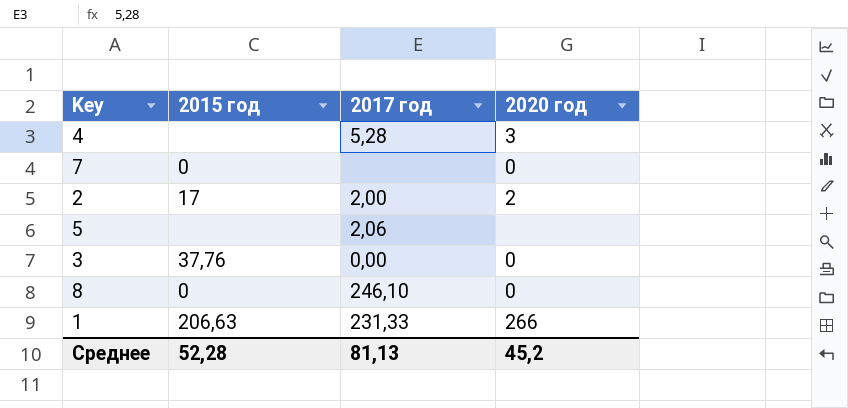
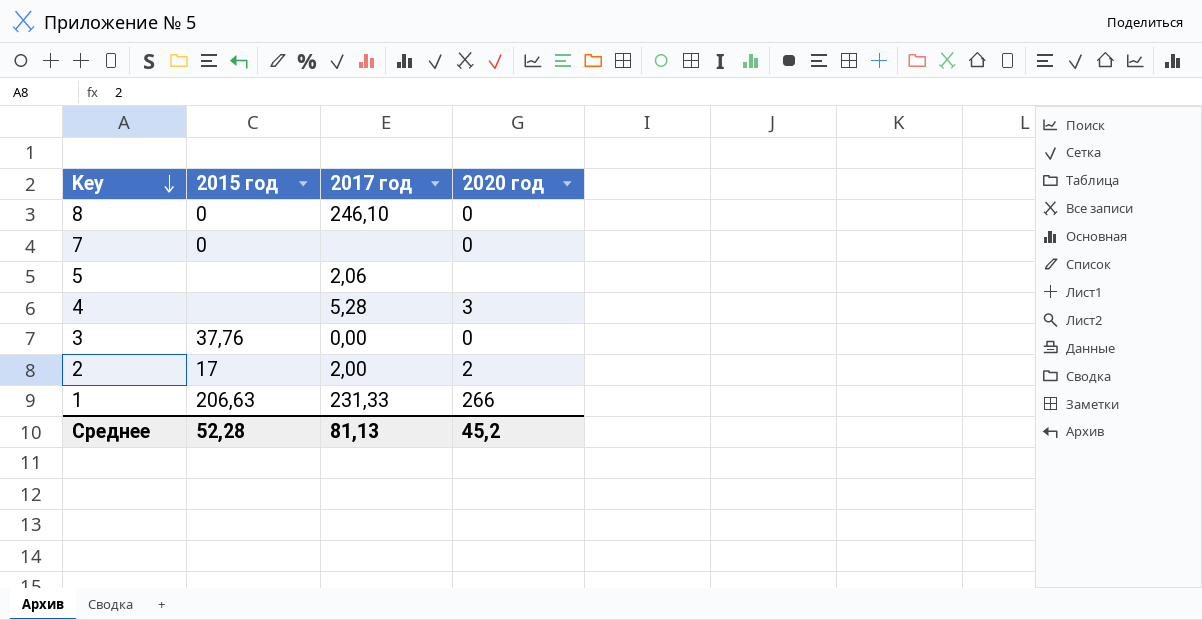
row order: none -> Key descending

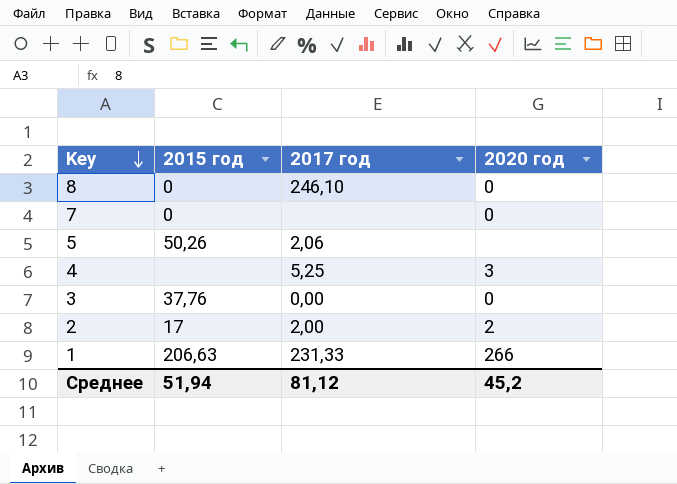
5 | 2015 год: none -> 50,26
4 | 2017 год: 5,28 -> 5,25
Среднее | 2015 год: 52,28 -> 51,94
Среднее | 2017 год: 81,13 -> 81,12

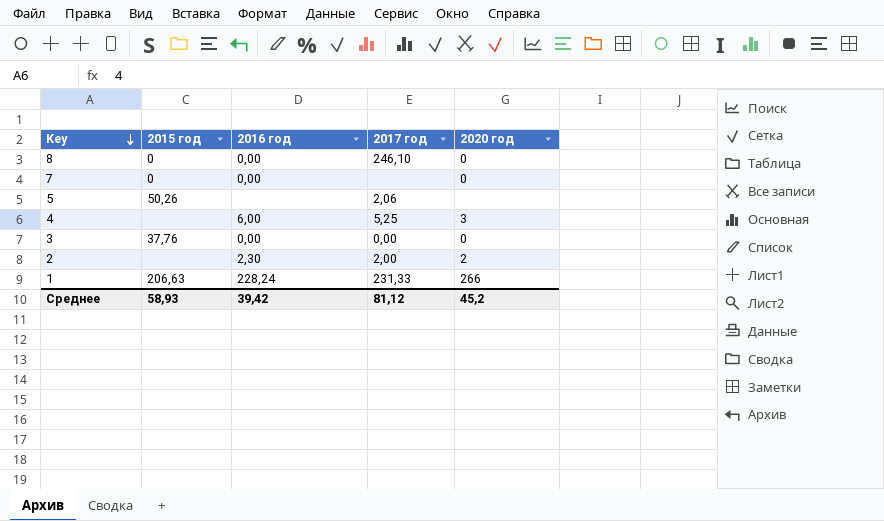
column 2016 год | position: none -> 3
2 | 2015 год: 17 -> none
Среднее | 2015 год: 51,94 -> 58,93

